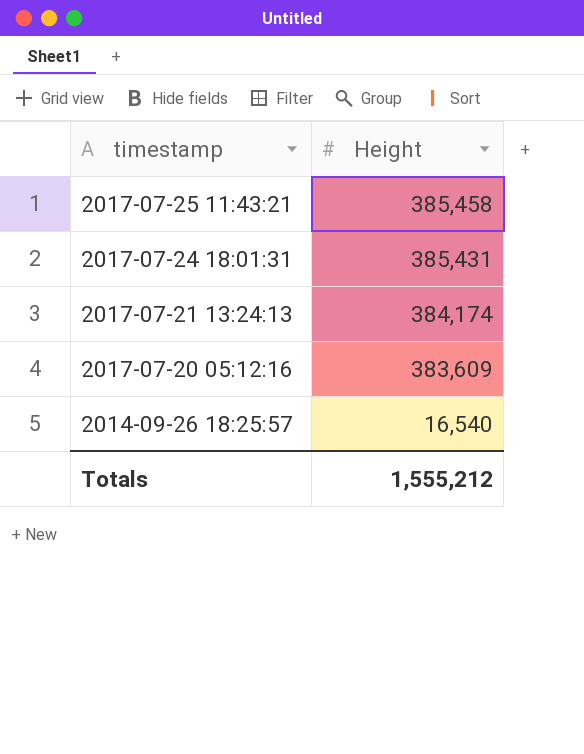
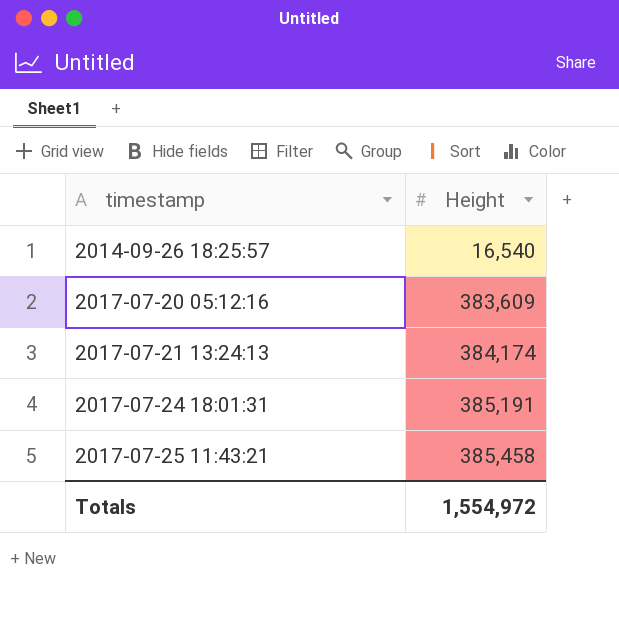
row order: timestamp descending -> timestamp ascending
2017-07-24 18:01:31 | Height: 385,431 -> 385,191
Totals | Height: 1,555,212 -> 1,554,972

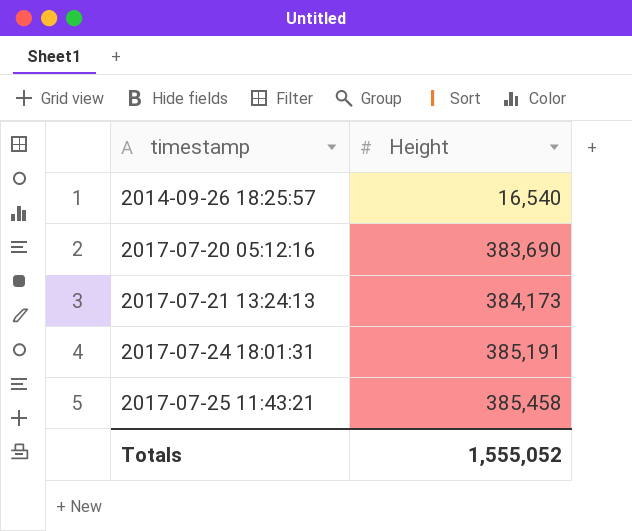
2017-07-20 05:12:16 | Height: 383,609 -> 383,690
2017-07-21 13:24:13 | Height: 384,174 -> 384,173
Totals | Height: 1,554,972 -> 1,555,052

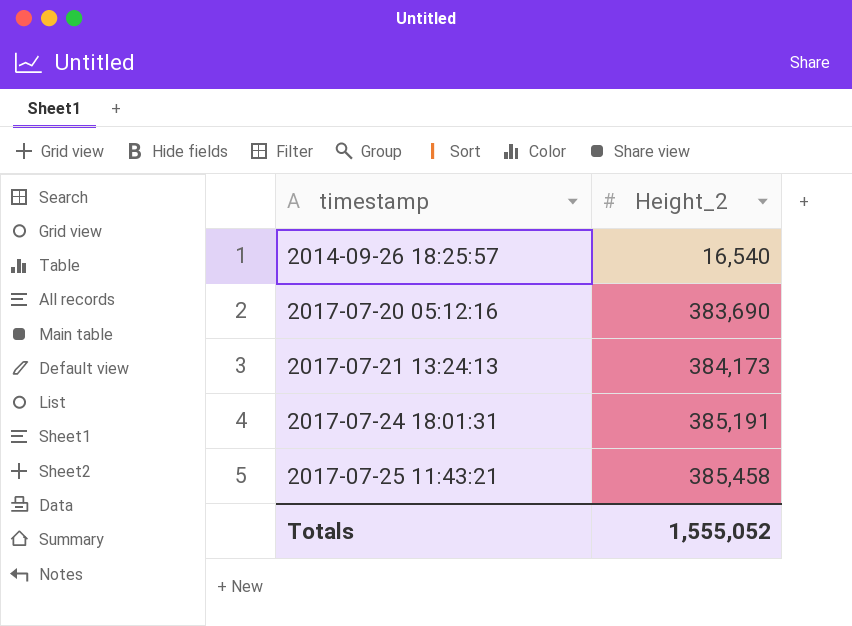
column name: Height -> Height_2

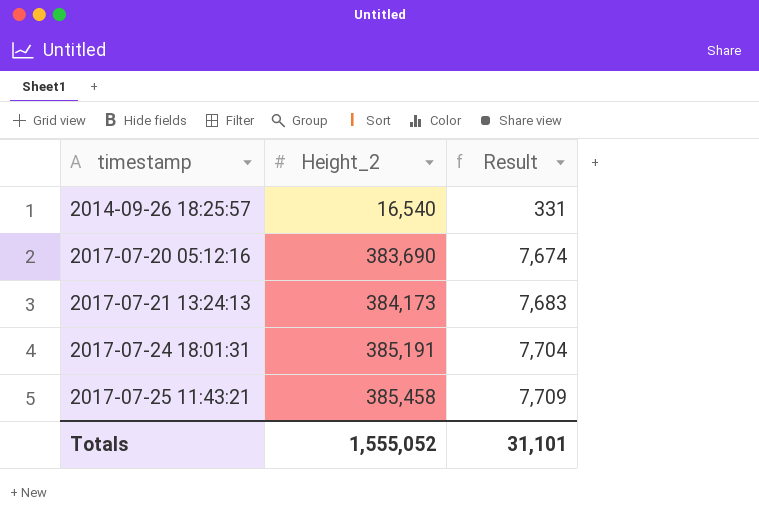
column Result | formula: none -> [Height_2] * 0.02

